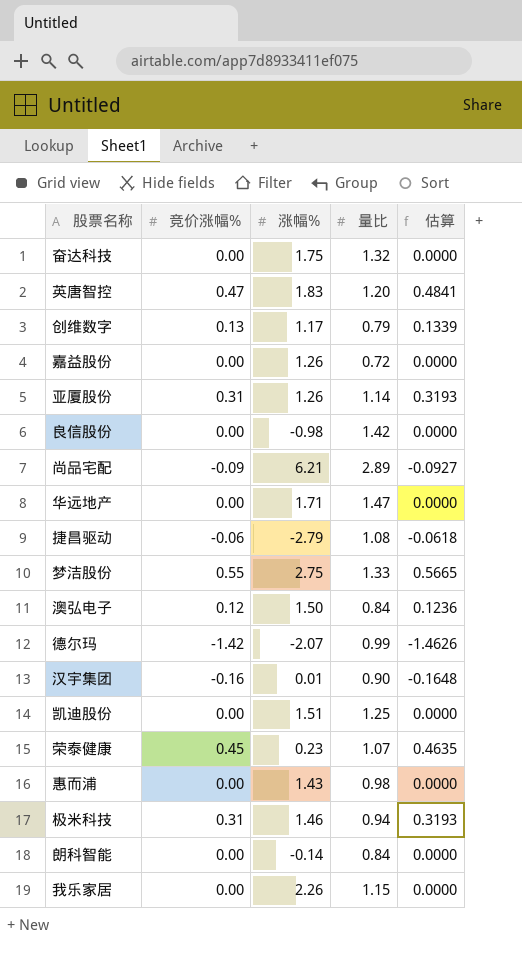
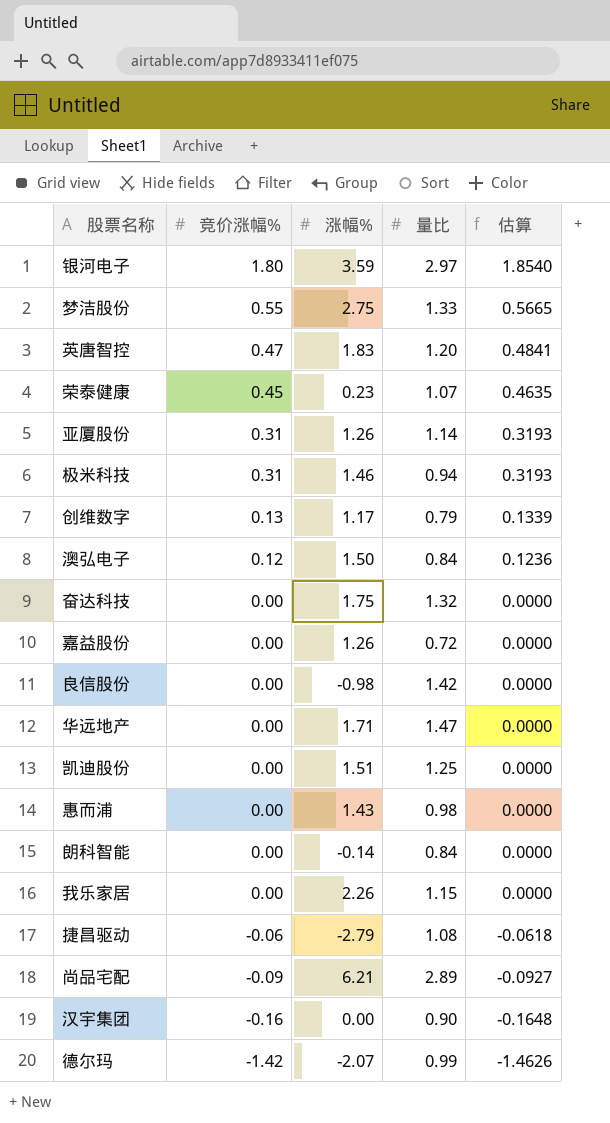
row order: none -> 竞价涨幅% descending
row 银河电子: none -> 1.80 | 3.59 | 2.97 | 1.8540
汉宇集团 | 涨幅%: 0.01 -> 0.00

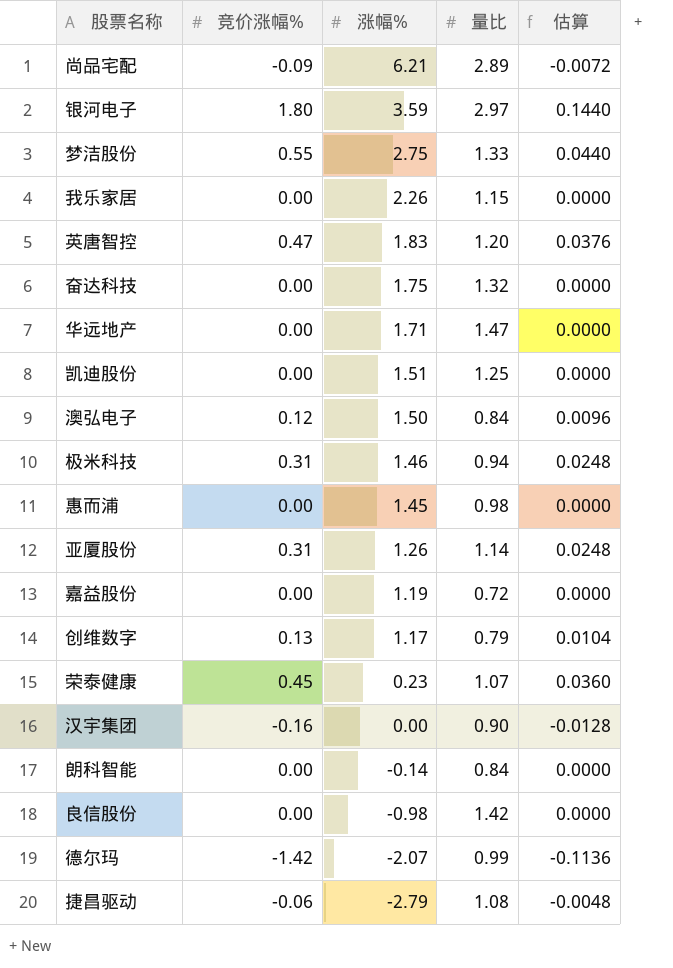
row order: 竞价涨幅% descending -> 涨幅% descending
column 估算 | formula: [竞价涨幅%] * 1.03 -> [竞价涨幅%] * 0.08
惠而浦 | 涨幅%: 1.43 -> 1.45
嘉益股份 | 涨幅%: 1.26 -> 1.19

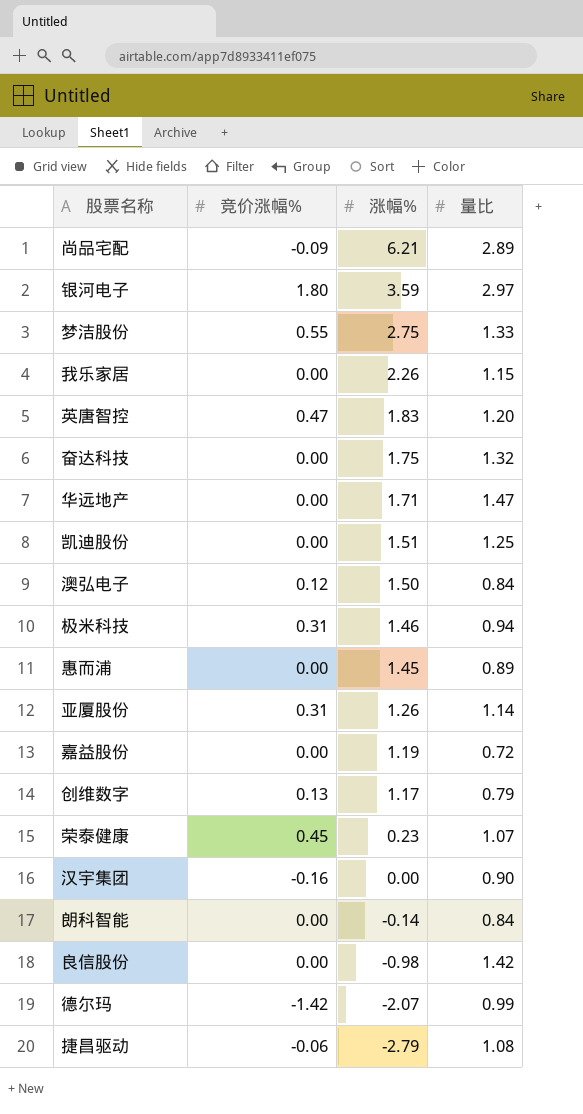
column 估算 | formula: [竞价涨幅%] * 0.08 -> none
惠而浦 | 量比: 0.98 -> 0.89

